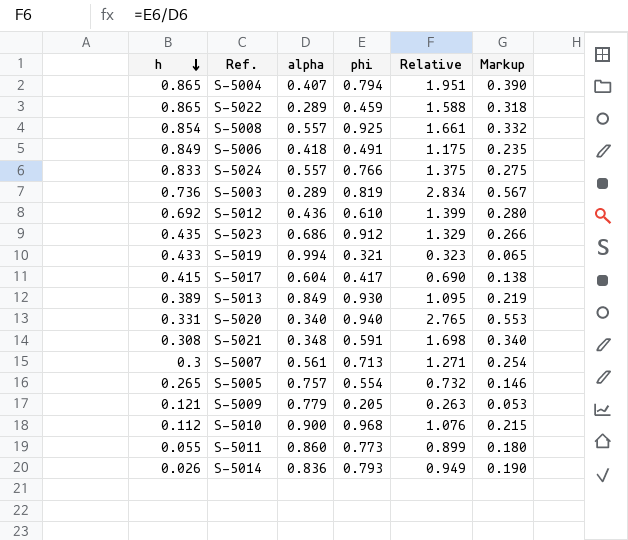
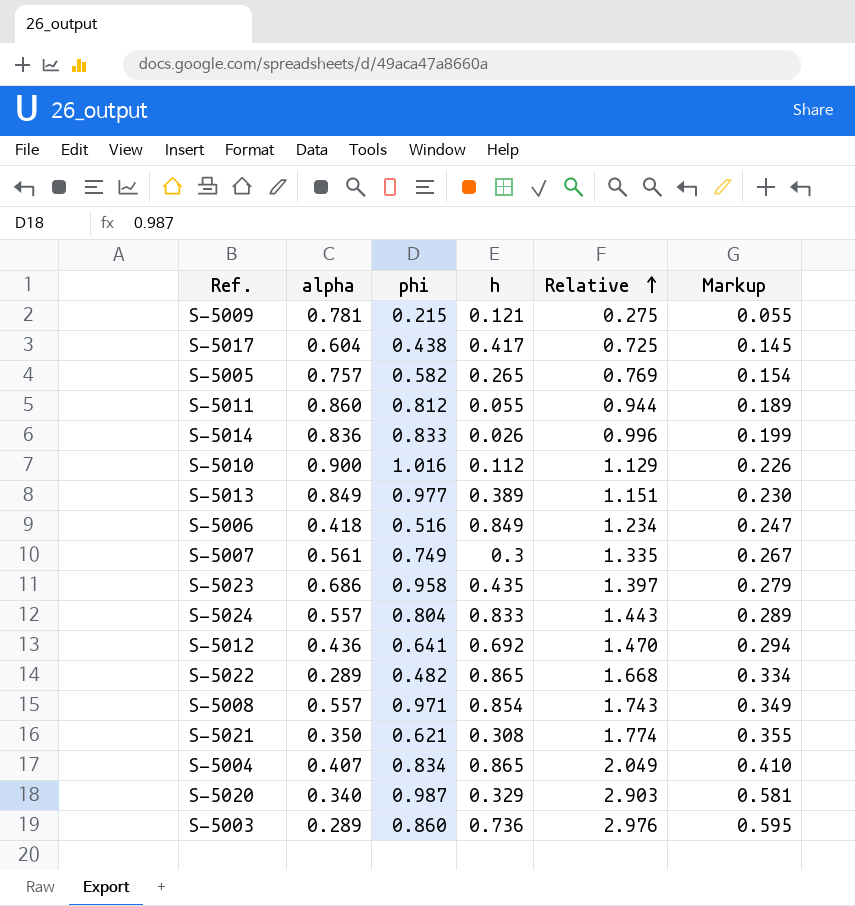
row order: h descending -> Relative ascending
column h | position: 1 -> 4
row S-5019: 0.433 | 0.994 | 0.321 | 0.323 | 0.065 -> none
S-5009 | alpha: 0.779 -> 0.781
S-5009 | phi: 0.205 -> 0.215
S-5009 | Relative: 0.263 -> 0.275
S-5009 | Markup: 0.053 -> 0.055
S-5017 | phi: 0.417 -> 0.438
S-5017 | h: 0.415 -> 0.417
S-5017 | Relative: 0.690 -> 0.725
S-5017 | Markup: 0.138 -> 0.145
S-5005 | phi: 0.554 -> 0.582
S-5005 | Relative: 0.732 -> 0.769
S-5005 | Markup: 0.146 -> 0.154
S-5011 | phi: 0.773 -> 0.812
S-5011 | Relative: 0.899 -> 0.944
S-5011 | Markup: 0.180 -> 0.189
S-5014 | phi: 0.793 -> 0.833
S-5014 | Relative: 0.949 -> 0.996
S-5014 | Markup: 0.190 -> 0.199
S-5010 | phi: 0.968 -> 1.016
S-5010 | Relative: 1.076 -> 1.129
S-5010 | Markup: 0.215 -> 0.226
S-5013 | phi: 0.930 -> 0.977
S-5013 | Relative: 1.095 -> 1.151
S-5013 | Markup: 0.219 -> 0.230
S-5006 | phi: 0.491 -> 0.516
S-5006 | Relative: 1.175 -> 1.234
S-5006 | Markup: 0.235 -> 0.247
S-5007 | phi: 0.713 -> 0.749
S-5007 | Relative: 1.271 -> 1.335
S-5007 | Markup: 0.254 -> 0.267
S-5023 | phi: 0.912 -> 0.958
S-5023 | Relative: 1.329 -> 1.397
S-5023 | Markup: 0.266 -> 0.279
S-5024 | phi: 0.766 -> 0.804
S-5024 | Relative: 1.375 -> 1.443
S-5024 | Markup: 0.275 -> 0.289
S-5012 | phi: 0.610 -> 0.641
S-5012 | Relative: 1.399 -> 1.470
S-5012 | Markup: 0.280 -> 0.294
S-5022 | phi: 0.459 -> 0.482
S-5022 | Relative: 1.588 -> 1.668
S-5022 | Markup: 0.318 -> 0.334
S-5008 | phi: 0.925 -> 0.971
S-5008 | Relative: 1.661 -> 1.743
S-5008 | Markup: 0.332 -> 0.349
S-5021 | alpha: 0.348 -> 0.350
S-5021 | phi: 0.591 -> 0.621
S-5021 | Relative: 1.698 -> 1.774
S-5021 | Markup: 0.340 -> 0.355
S-5004 | phi: 0.794 -> 0.834
S-5004 | Relative: 1.951 -> 2.049
S-5004 | Markup: 0.390 -> 0.410
S-5020 | phi: 0.940 -> 0.987
S-5020 | h: 0.331 -> 0.329
S-5020 | Relative: 2.765 -> 2.903
S-5020 | Markup: 0.553 -> 0.581
S-5003 | phi: 0.819 -> 0.860
S-5003 | Relative: 2.834 -> 2.976
S-5003 | Markup: 0.567 -> 0.595

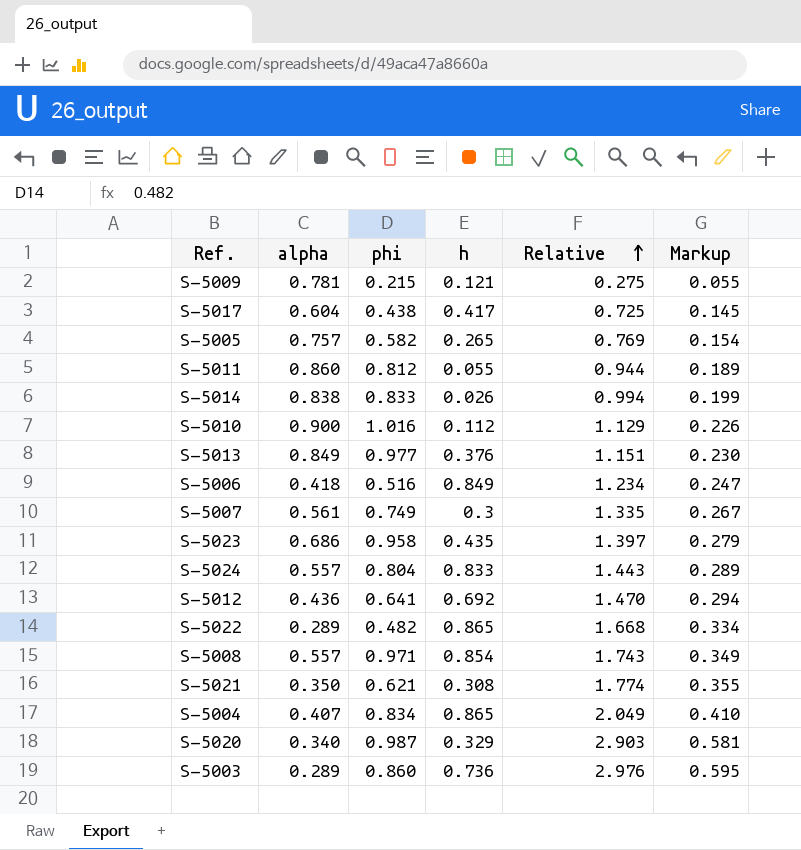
S-5014 | alpha: 0.836 -> 0.838
S-5014 | Relative: 0.996 -> 0.994
S-5013 | h: 0.389 -> 0.376

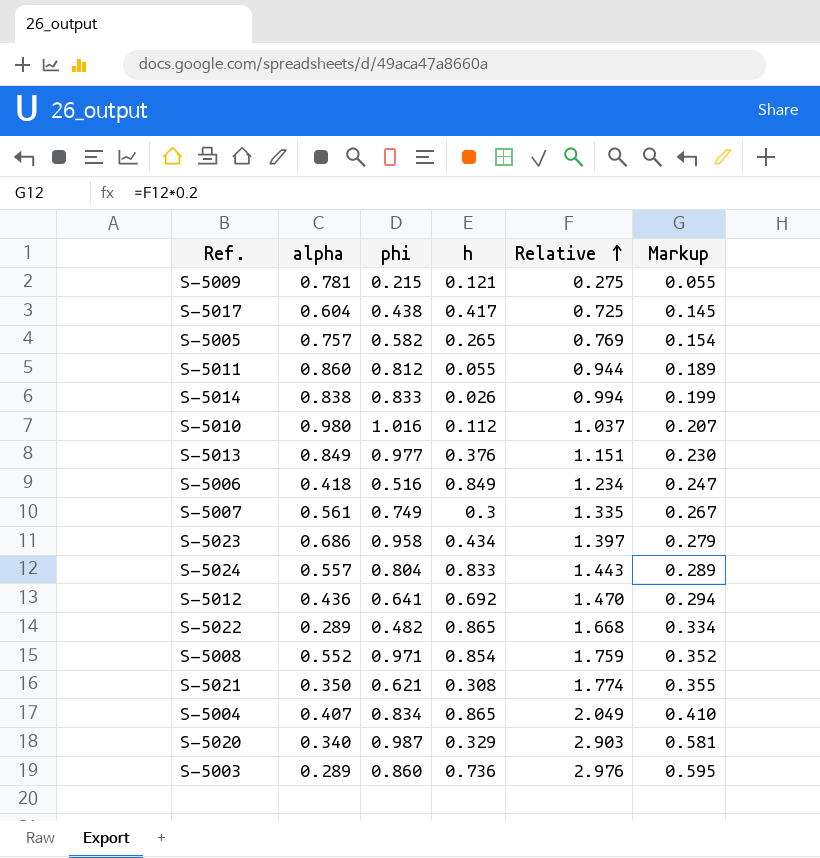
S-5010 | alpha: 0.900 -> 0.980
S-5010 | Relative: 1.129 -> 1.037
S-5010 | Markup: 0.226 -> 0.207
S-5023 | h: 0.435 -> 0.434
S-5008 | alpha: 0.557 -> 0.552
S-5008 | Relative: 1.743 -> 1.759
S-5008 | Markup: 0.349 -> 0.352

